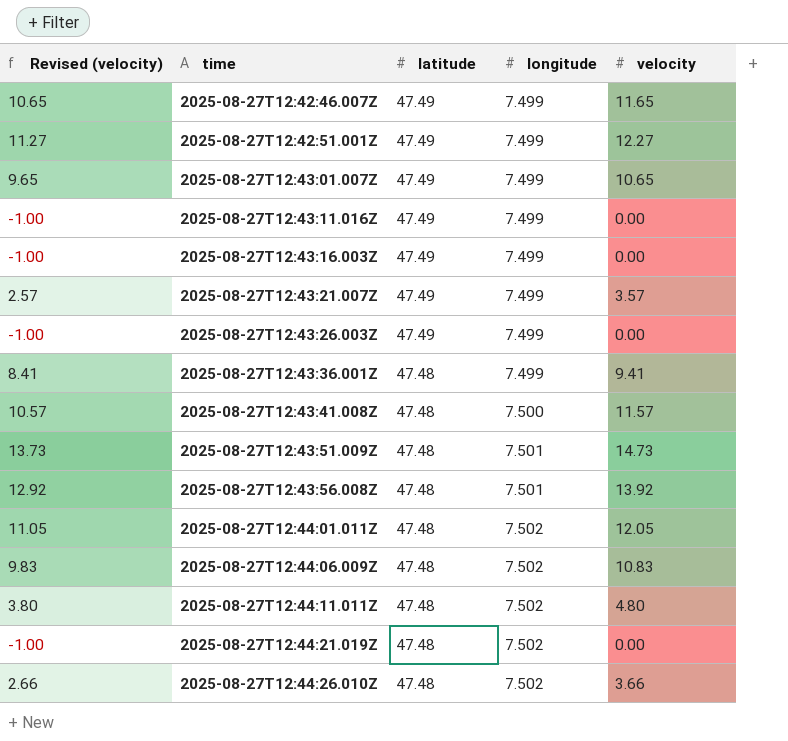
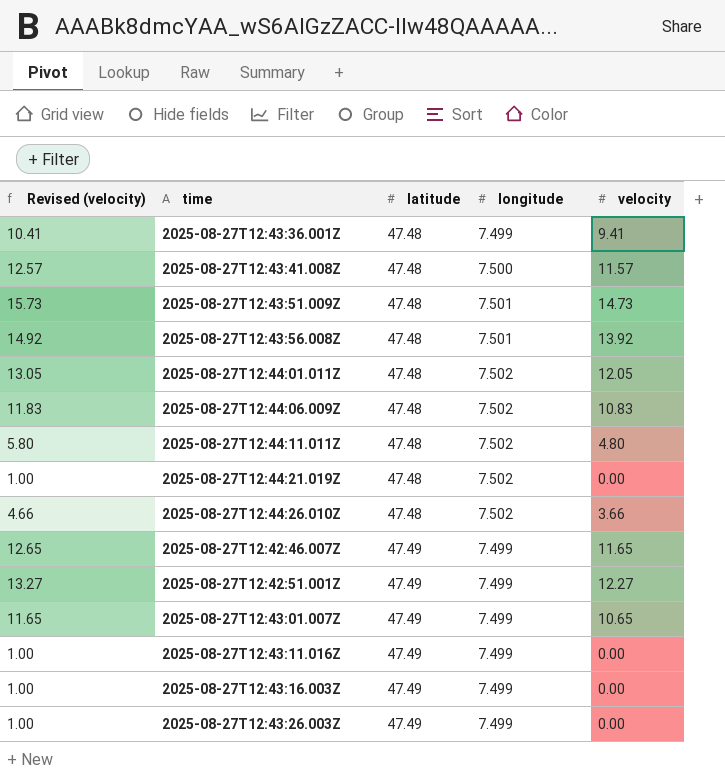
row order: time ascending -> latitude ascending
column Revised (velocity) | formula: [velocity] - 1 -> [velocity] + 1
row 2025-08-27T12:43:21.007Z: 2.57 | 47.49 | 7.499 | 3.57 -> none

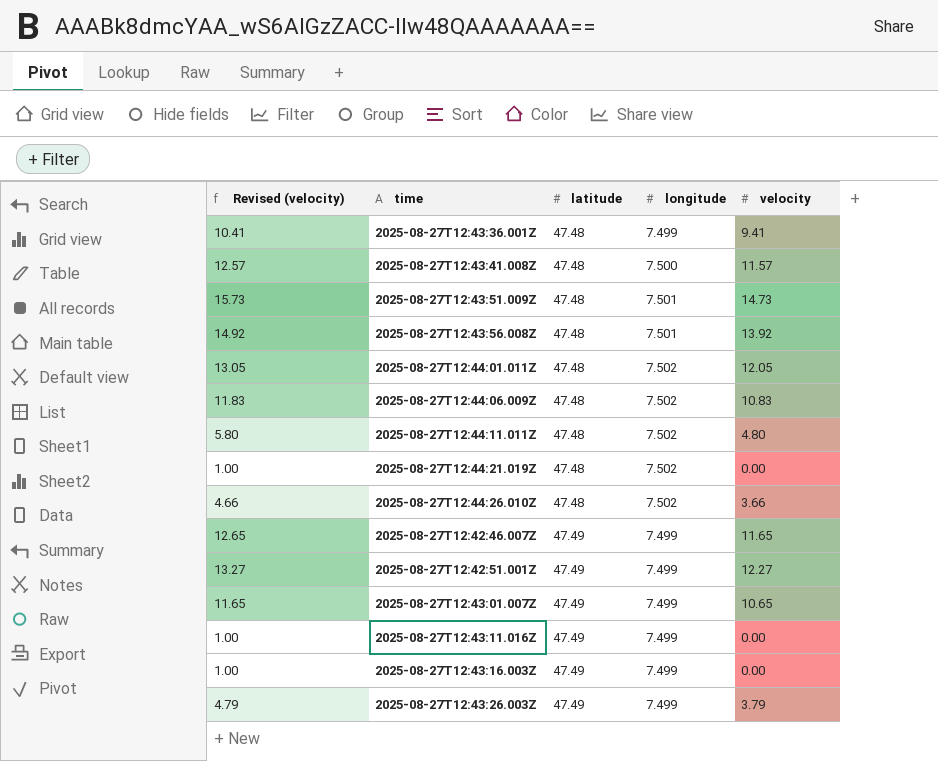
2025-08-27T12:43:26.003Z | Revised (velocity): 1.00 -> 4.79
2025-08-27T12:43:26.003Z | velocity: 0.00 -> 3.79

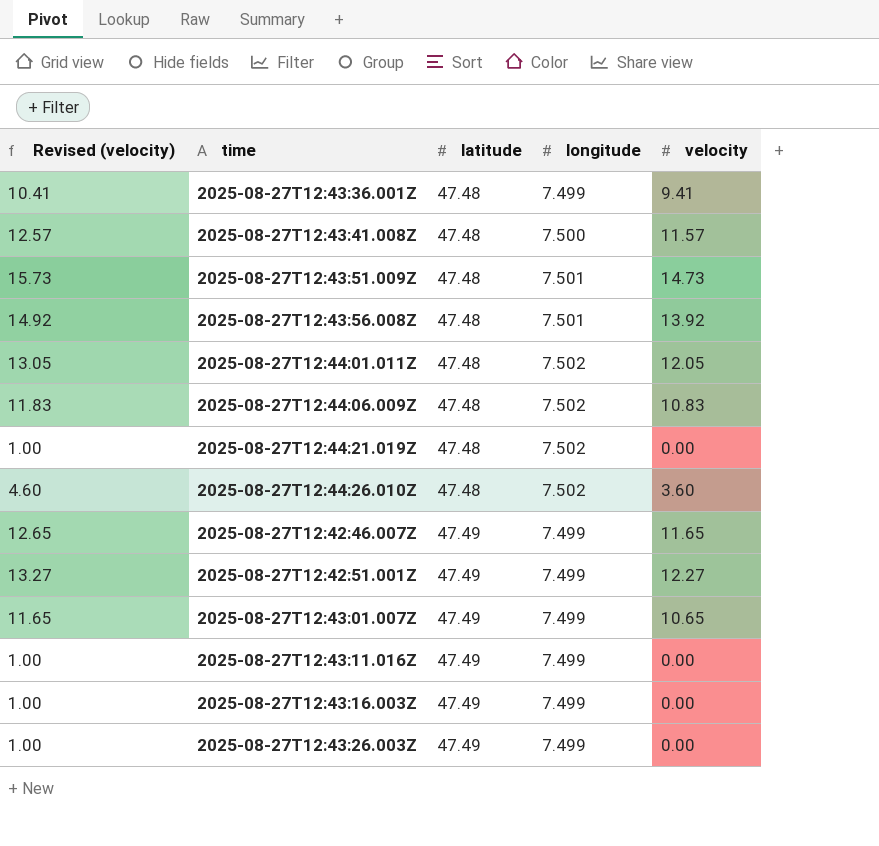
row 2025-08-27T12:44:11.011Z: 5.80 | 47.48 | 7.502 | 4.80 -> none
2025-08-27T12:44:26.010Z | Revised (velocity): 4.66 -> 4.60
2025-08-27T12:44:26.010Z | velocity: 3.66 -> 3.60
2025-08-27T12:43:26.003Z | Revised (velocity): 4.79 -> 1.00
2025-08-27T12:43:26.003Z | velocity: 3.79 -> 0.00

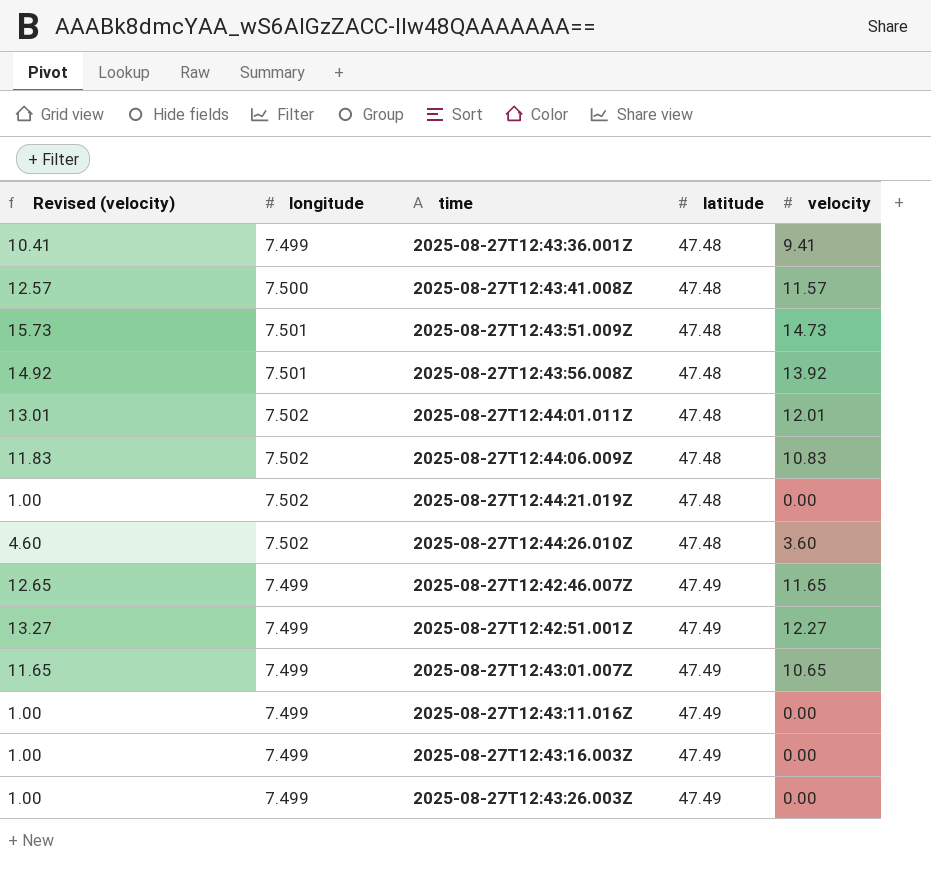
column longitude | position: 4 -> 2
2025-08-27T12:44:01.011Z | Revised (velocity): 13.05 -> 13.01
2025-08-27T12:44:01.011Z | velocity: 12.05 -> 12.01

